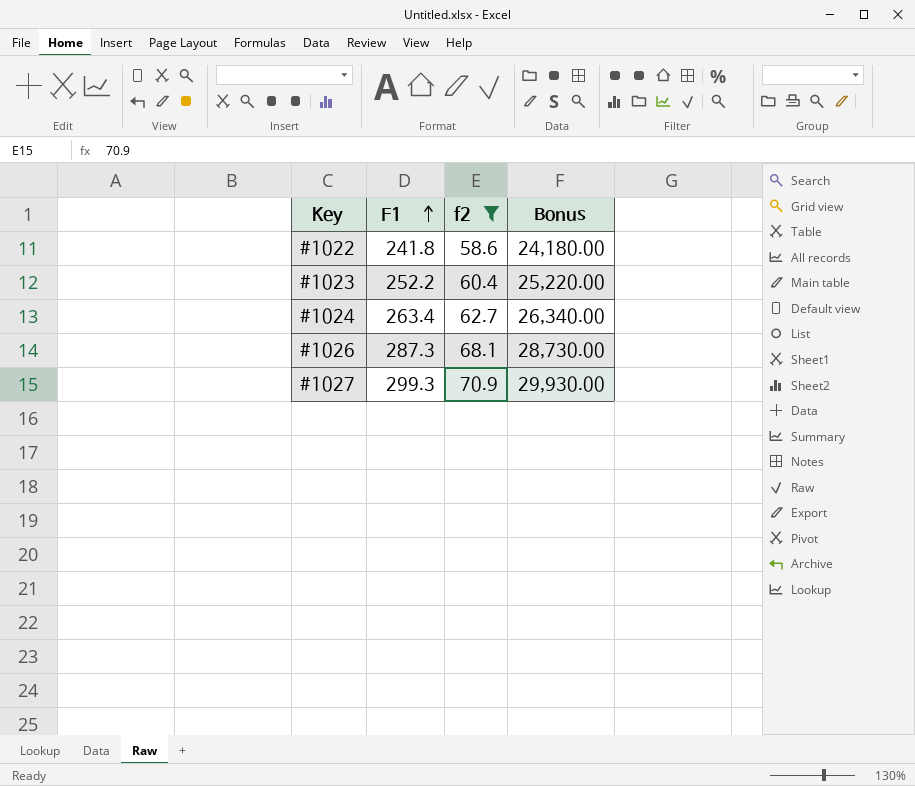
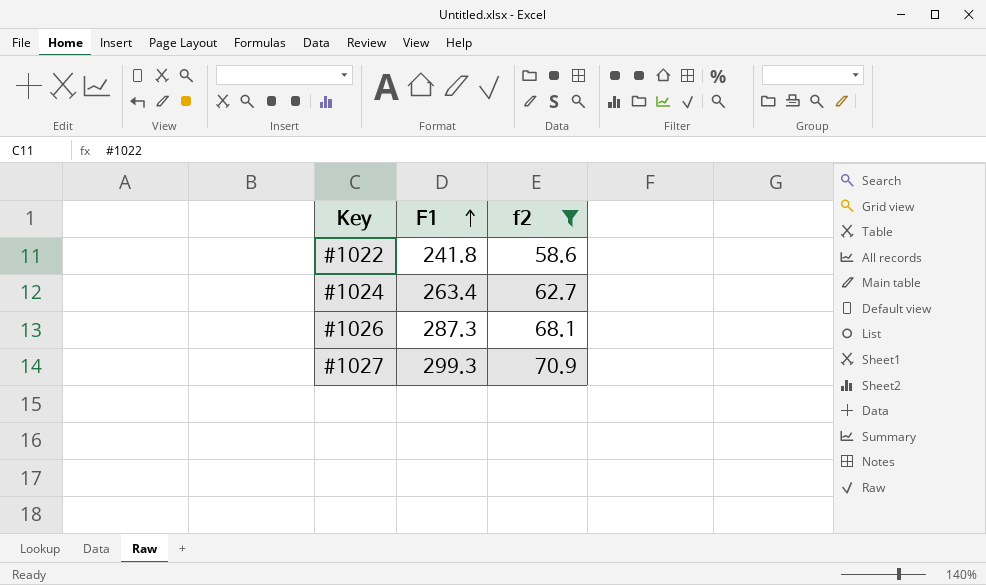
column Bonus | formula: [F1] * 100 -> none
row #1023: 252.2 | 60.4 | 25,220.00 -> none

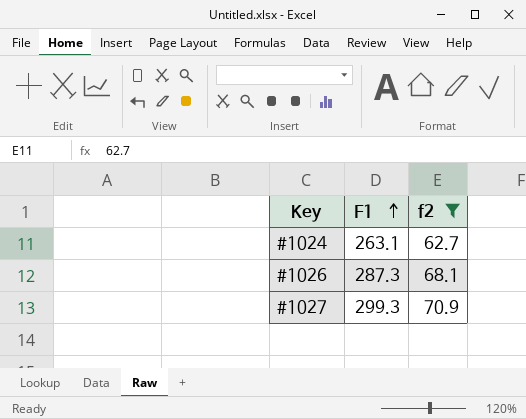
row #1022: 241.8 | 58.6 -> none
#1024 | F1: 263.4 -> 263.1

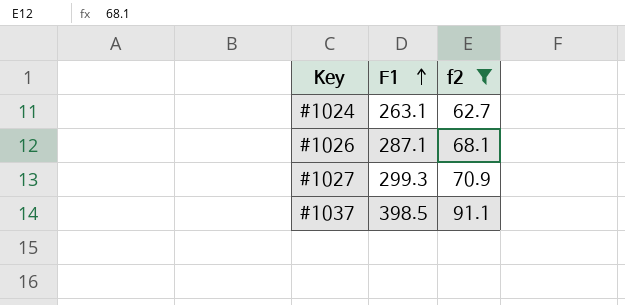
#1026 | F1: 287.3 -> 287.1
row #1037: none -> 398.5 | 91.1

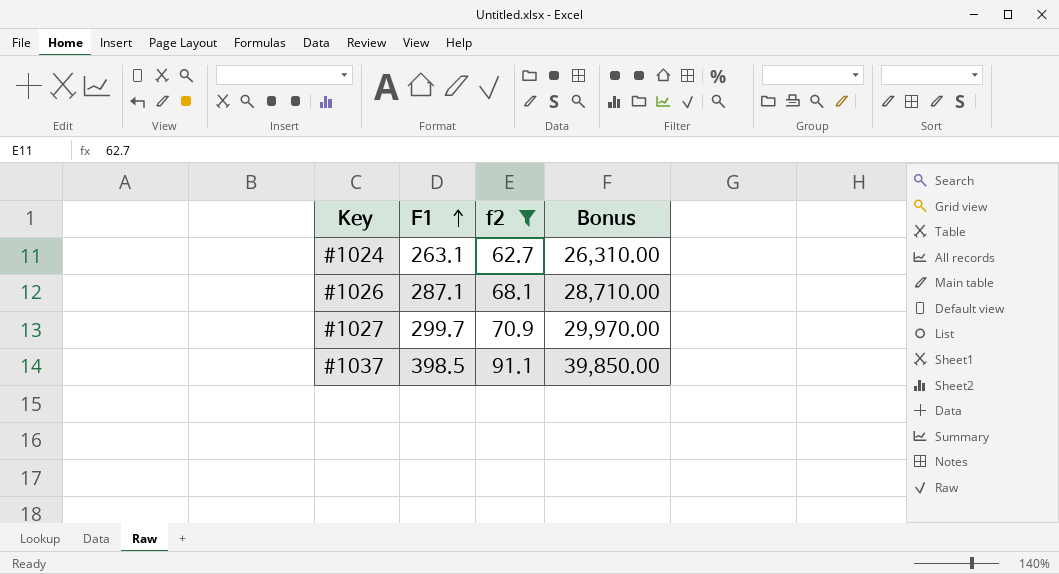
column Bonus | formula: none -> [F1] * 100
#1027 | F1: 299.3 -> 299.7

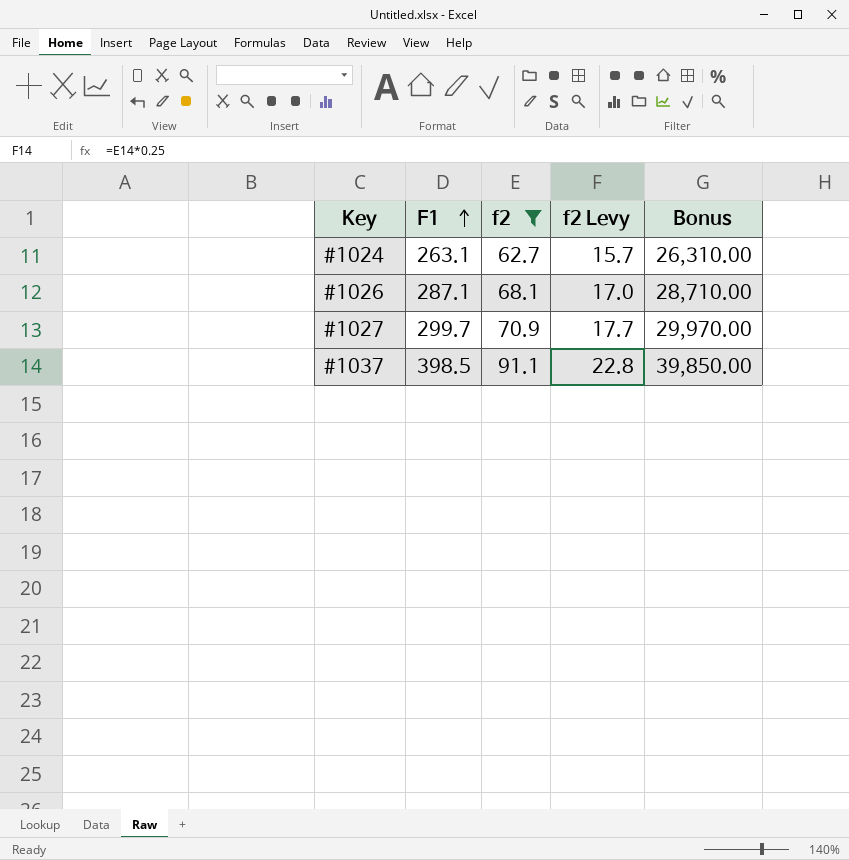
column f2 Levy | formula: none -> [f2] * 0.25

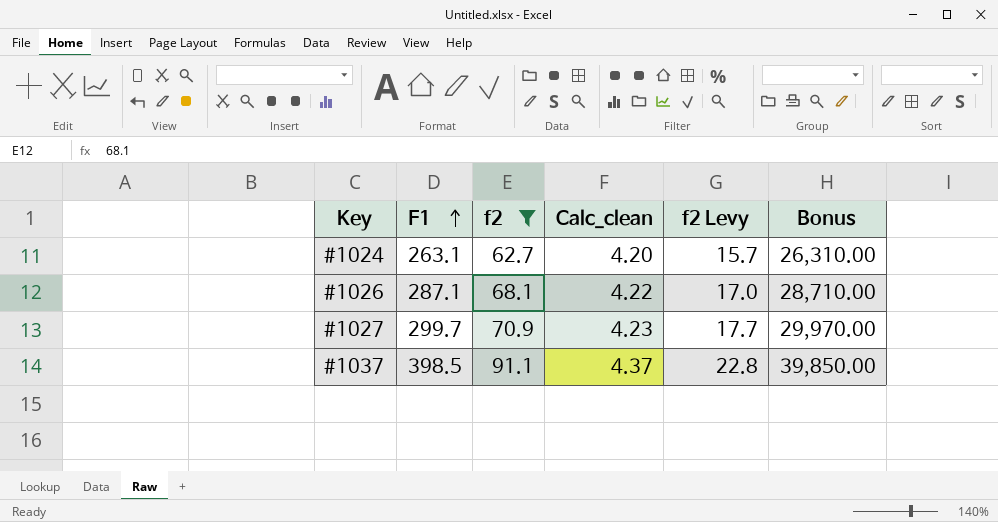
column Calc_clean | formula: none -> [F1] / [f2]

